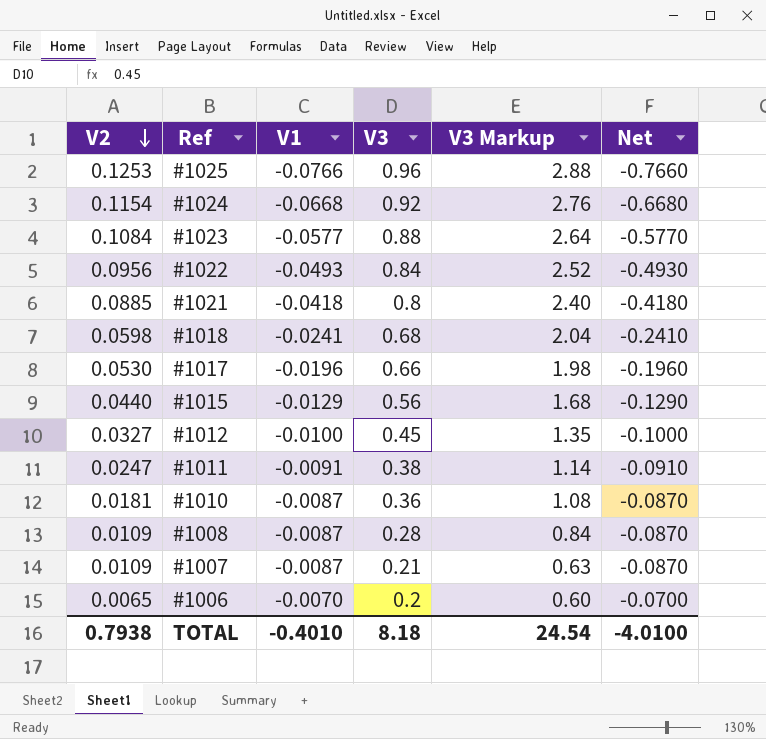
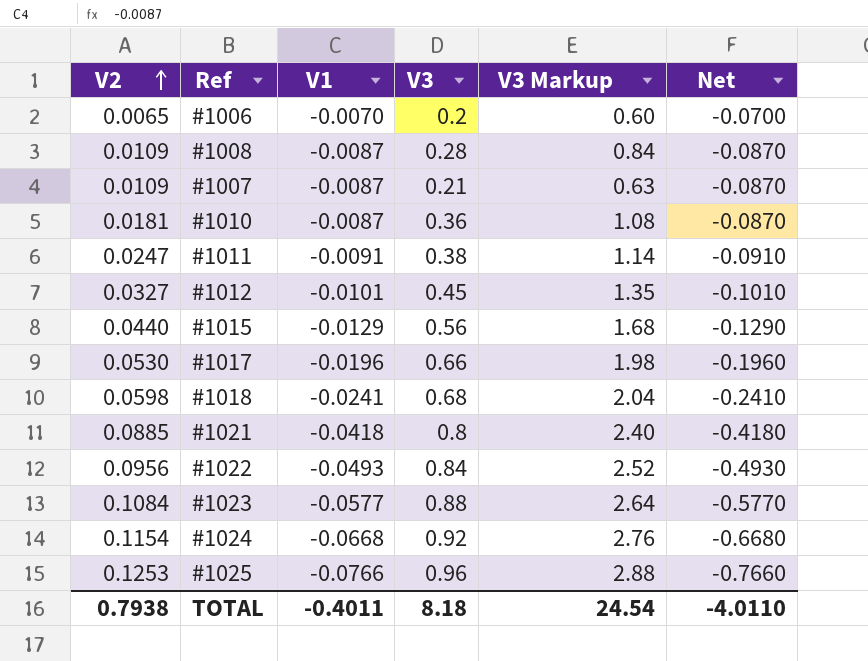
row order: V2 descending -> V2 ascending
#1012 | V1: -0.0100 -> -0.0101
#1012 | Net: -0.1000 -> -0.1010
TOTAL | V1: -0.4010 -> -0.4011
TOTAL | Net: -4.0100 -> -4.0110

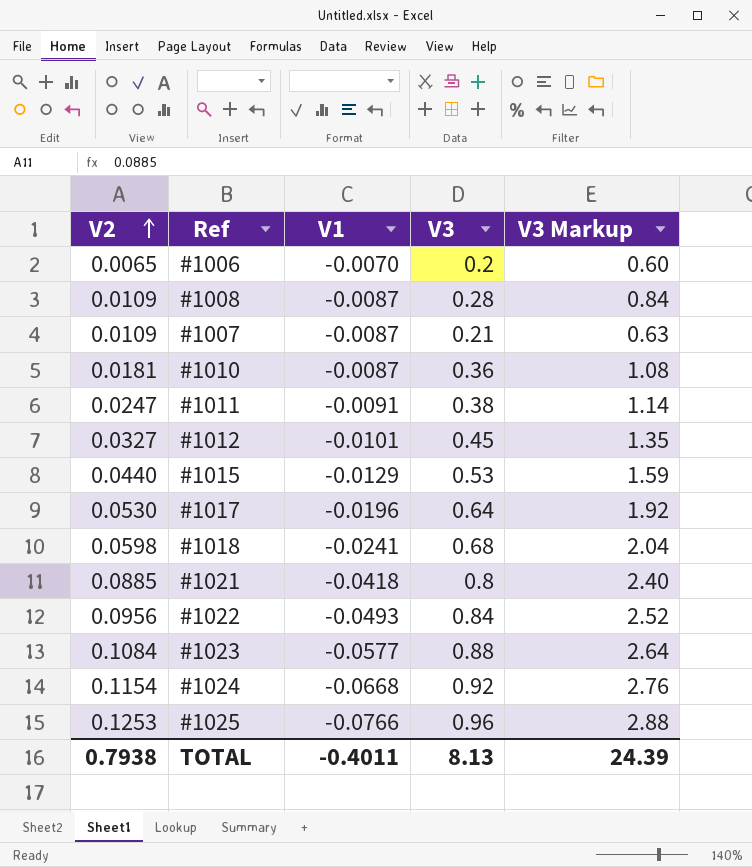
column Net | formula: [V1] * 10 -> none
#1015 | V3: 0.56 -> 0.53
#1015 | V3 Markup: 1.68 -> 1.59
#1017 | V3: 0.66 -> 0.64
#1017 | V3 Markup: 1.98 -> 1.92
TOTAL | V3: 8.18 -> 8.13
TOTAL | V3 Markup: 24.54 -> 24.39

